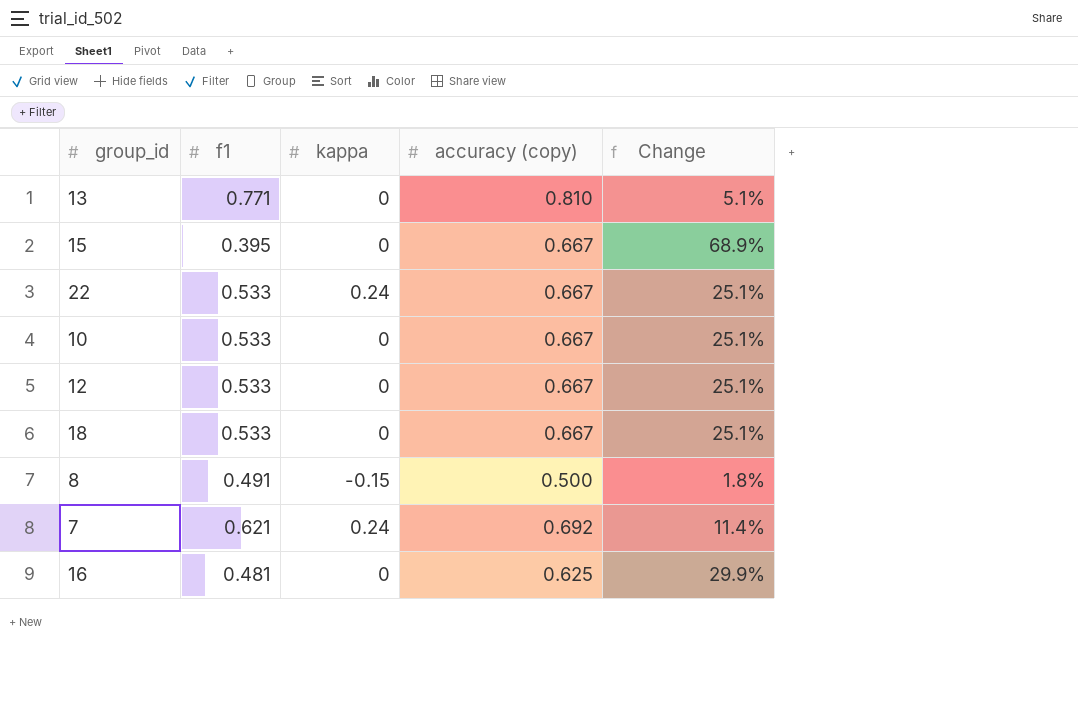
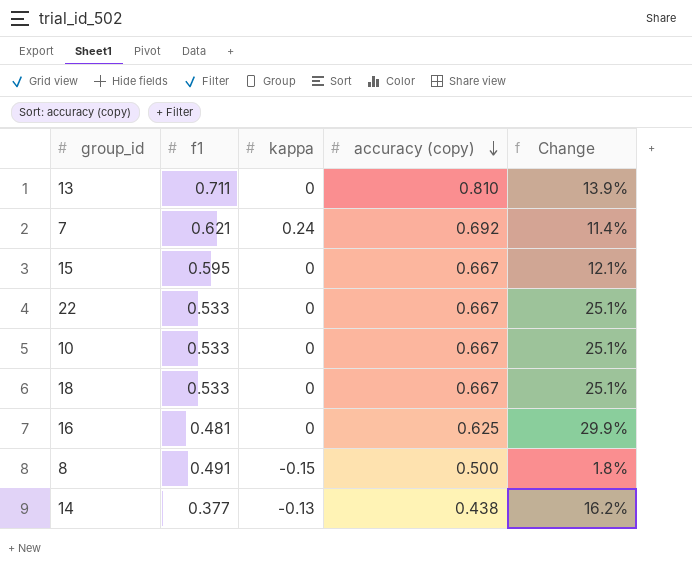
row order: none -> accuracy (copy) descending
row 12: 0.533 | 0 | 0.667 | 25.1% -> none
13 | f1: 0.771 -> 0.711
13 | Change: 5.1% -> 13.9%
15 | f1: 0.395 -> 0.595
15 | Change: 68.9% -> 12.1%
22 | kappa: 0.24 -> 0
row 14: none -> 0.377 | -0.13 | 0.438 | 16.2%

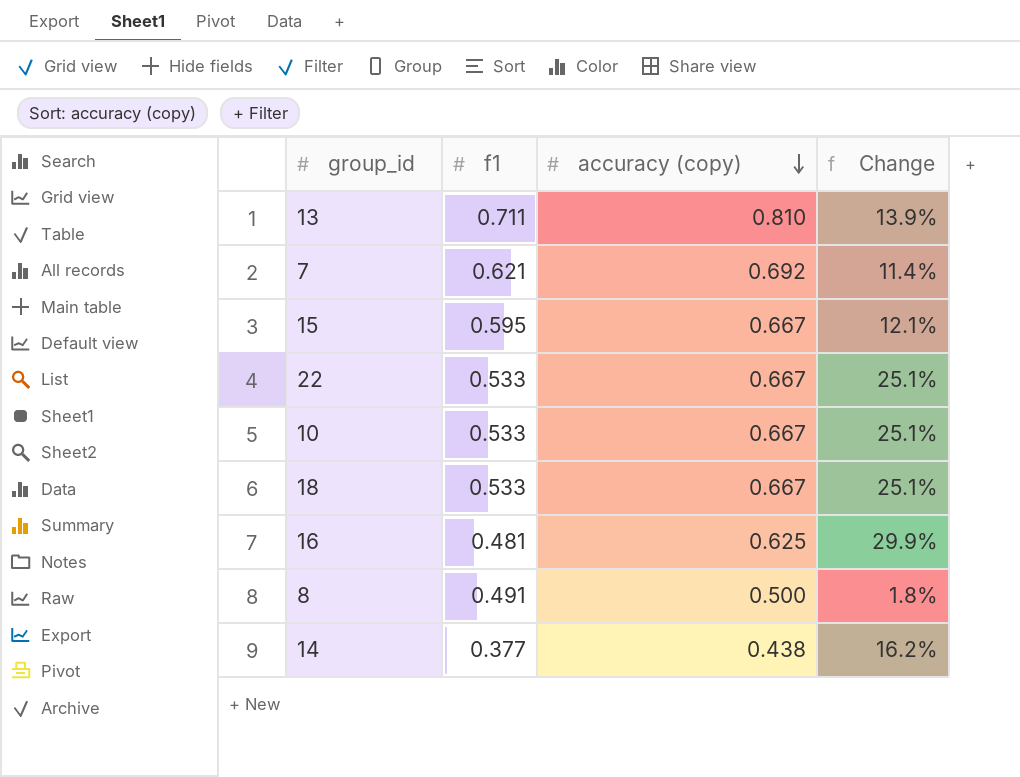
column kappa | position: 3 -> none

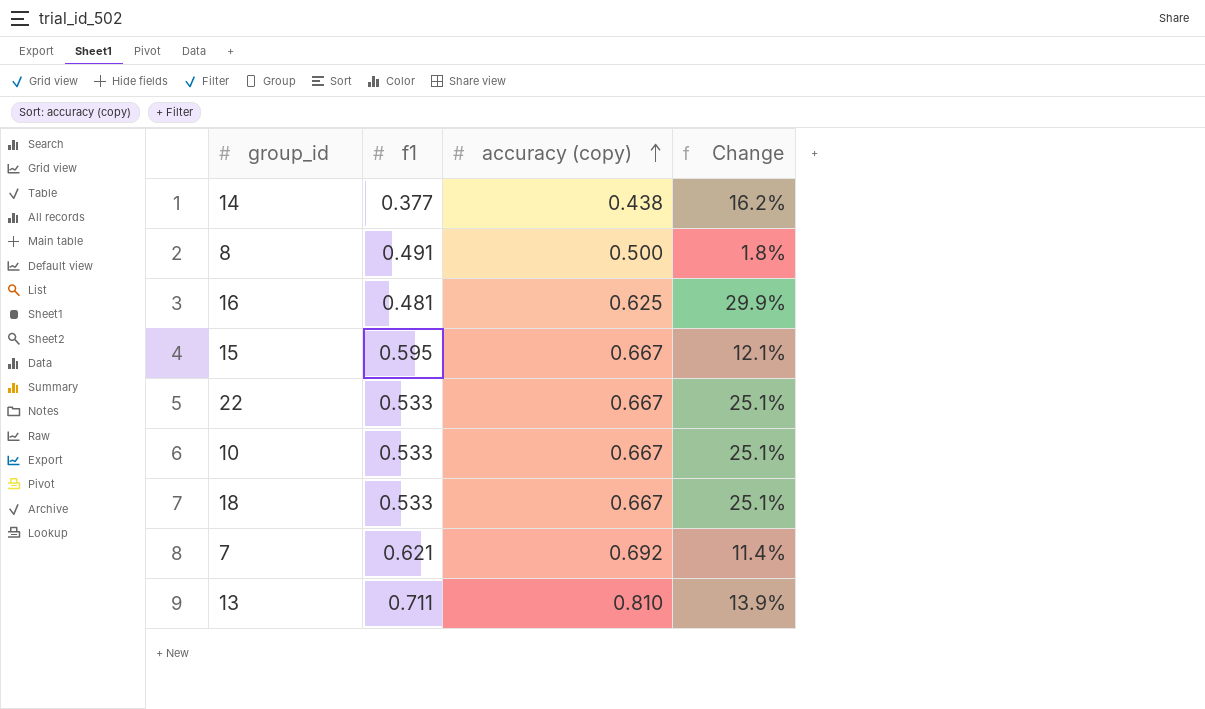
row order: accuracy (copy) descending -> accuracy (copy) ascending

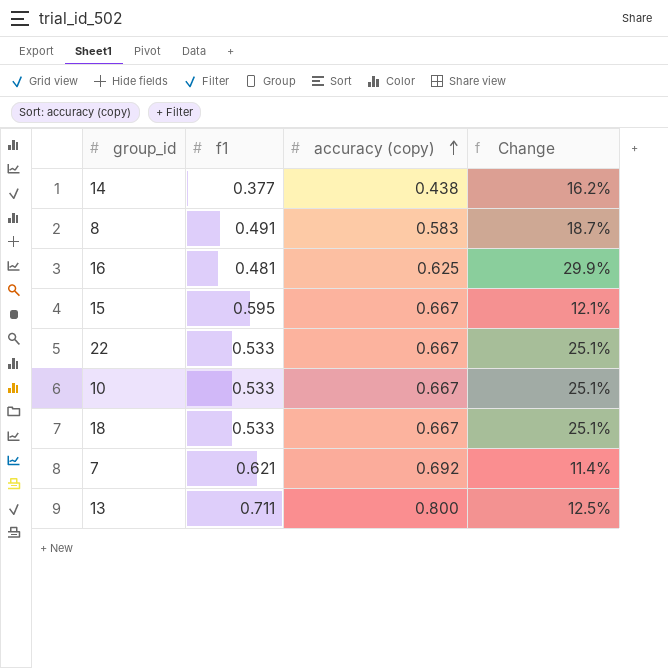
8 | accuracy (copy): 0.500 -> 0.583
8 | Change: 1.8% -> 18.7%
13 | accuracy (copy): 0.810 -> 0.800
13 | Change: 13.9% -> 12.5%

